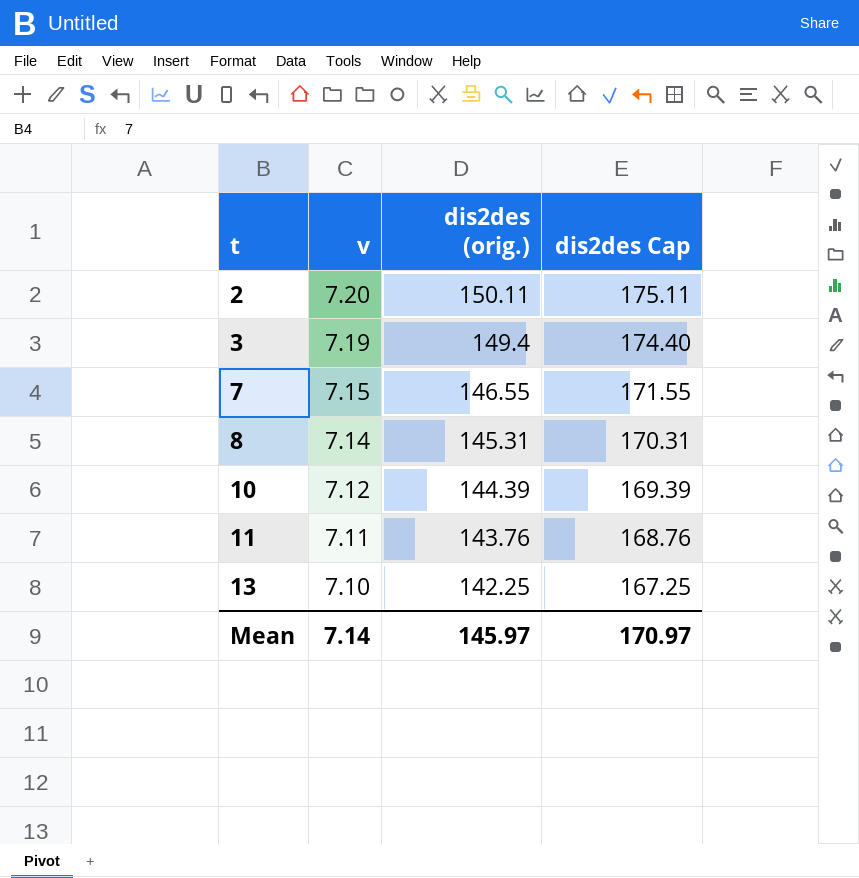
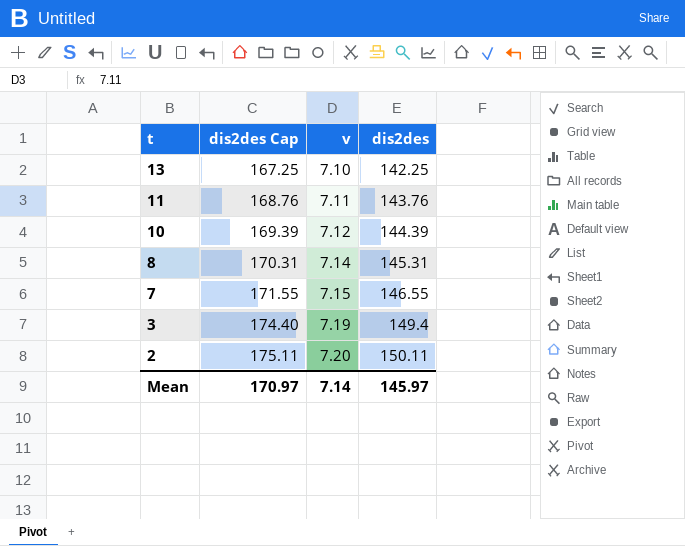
row order: t ascending -> t descending
column dis2des Cap | position: 4 -> 2
column name: dis2des (orig.) -> dis2des

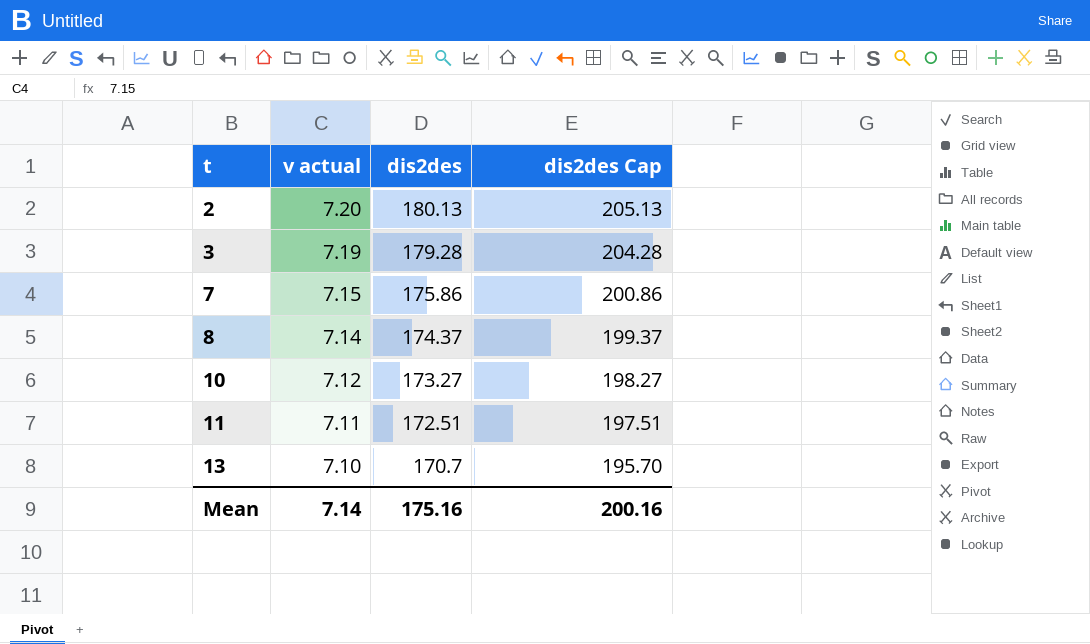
row order: t descending -> t ascending
column name: v -> v actual
column dis2des Cap | position: 2 -> 4
2 | dis2des: 150.11 -> 180.13
2 | dis2des Cap: 175.11 -> 205.13
3 | dis2des: 149.4 -> 179.28
3 | dis2des Cap: 174.40 -> 204.28
7 | dis2des: 146.55 -> 175.86
7 | dis2des Cap: 171.55 -> 200.86
8 | dis2des: 145.31 -> 174.37
8 | dis2des Cap: 170.31 -> 199.37
10 | dis2des: 144.39 -> 173.27
10 | dis2des Cap: 169.39 -> 198.27
11 | dis2des: 143.76 -> 172.51
11 | dis2des Cap: 168.76 -> 197.51
13 | dis2des: 142.25 -> 170.7
13 | dis2des Cap: 167.25 -> 195.70
Mean | dis2des: 145.97 -> 175.16
Mean | dis2des Cap: 170.97 -> 200.16

